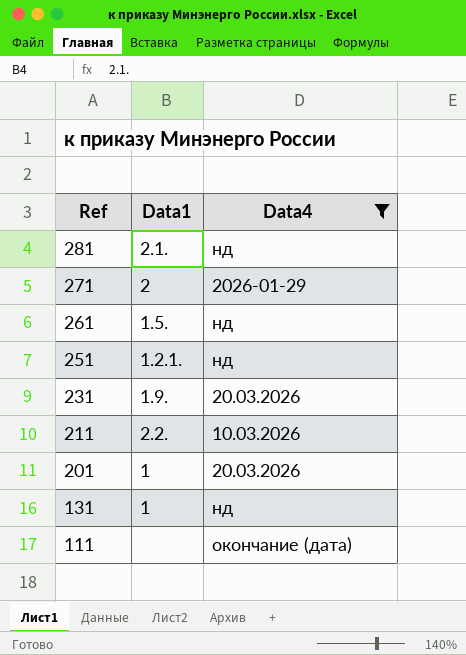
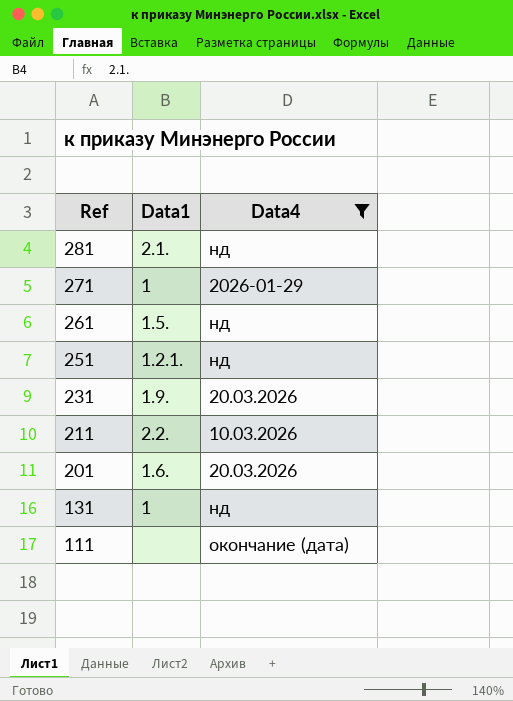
271 | Data1: 2 -> 1
201 | Data1: 1 -> 1.6.

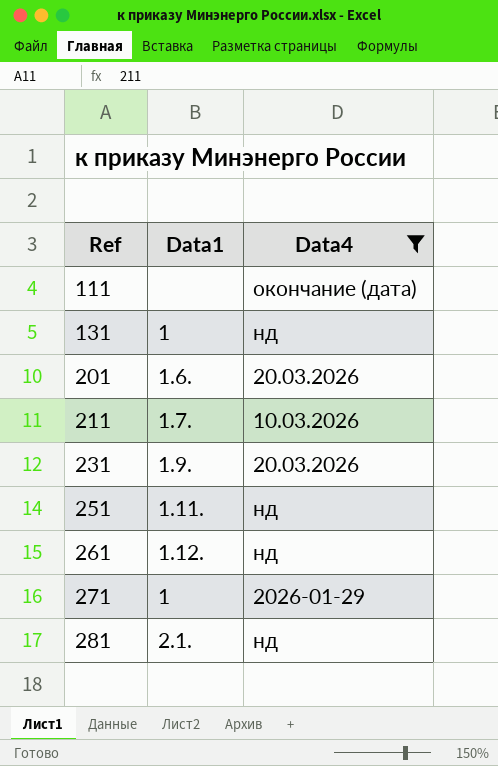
row order: Ref descending -> Ref ascending
211 | Data1: 2.2. -> 1.7.
251 | Data1: 1.2.1. -> 1.11.
261 | Data1: 1.5. -> 1.12.

